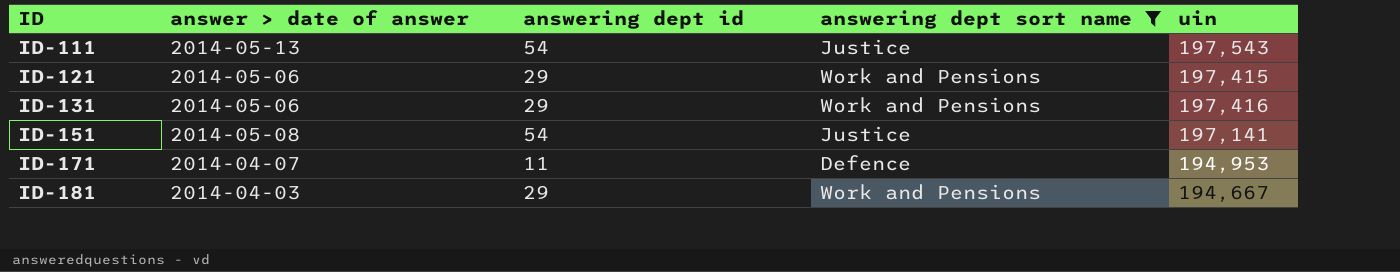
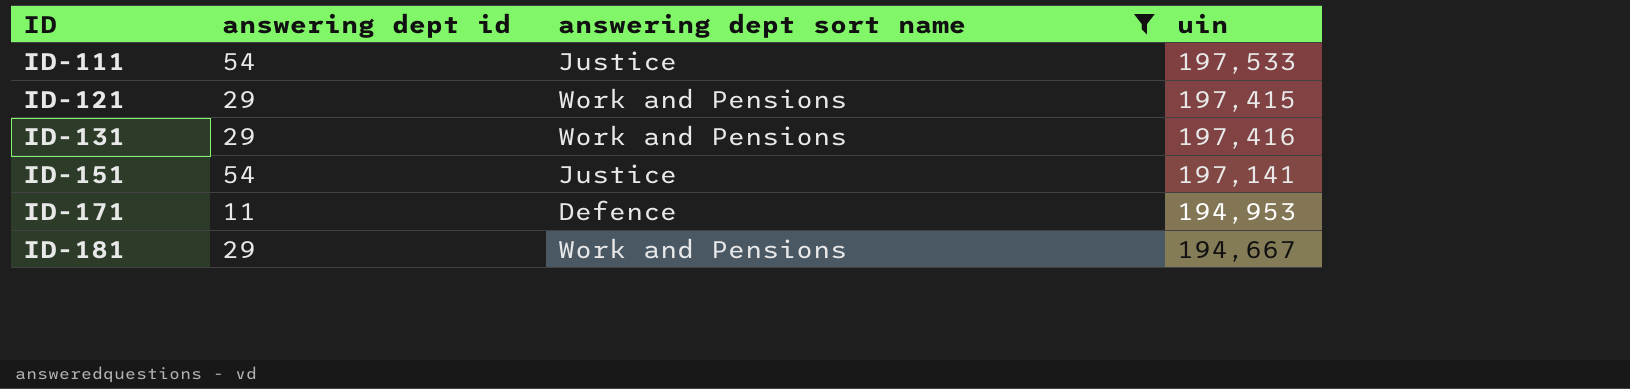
column answer > date of answer | position: 2 -> none
ID-111 | uin: 197,543 -> 197,533

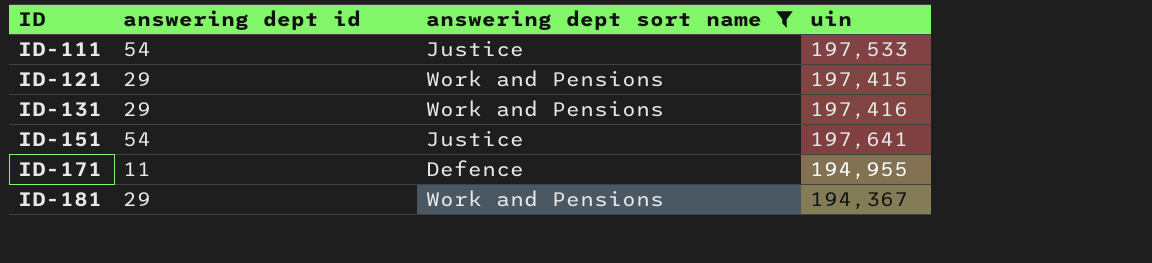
ID-151 | uin: 197,141 -> 197,641
ID-171 | uin: 194,953 -> 194,955
ID-181 | uin: 194,667 -> 194,367

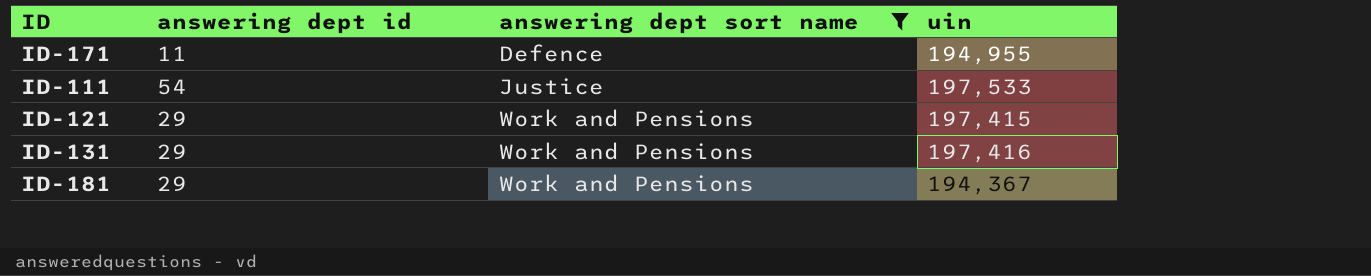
row order: ID ascending -> answering dept sort name ascending
row ID-151: 54 | Justice | 197,641 -> none

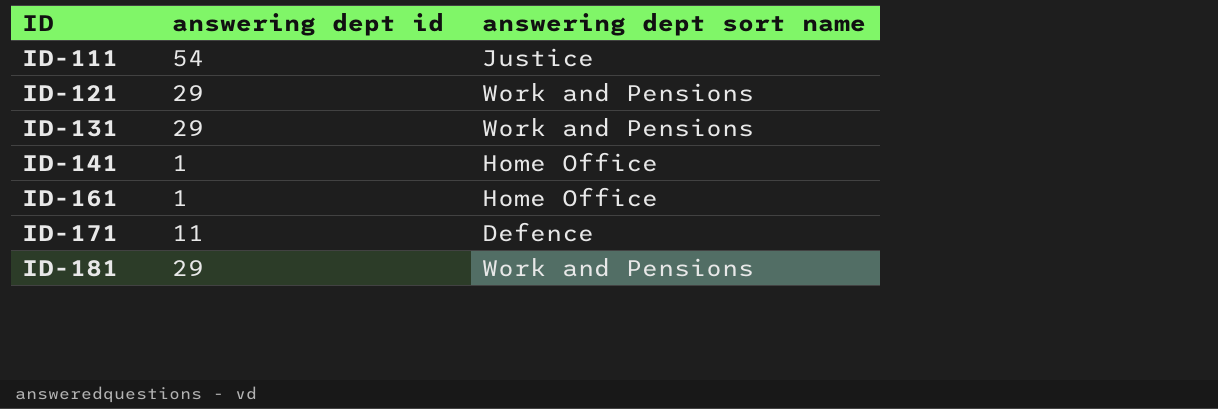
filter: answering dept sort name != Home Office -> none
row order: answering dept sort name ascending -> ID ascending
column uin | position: 4 -> none

